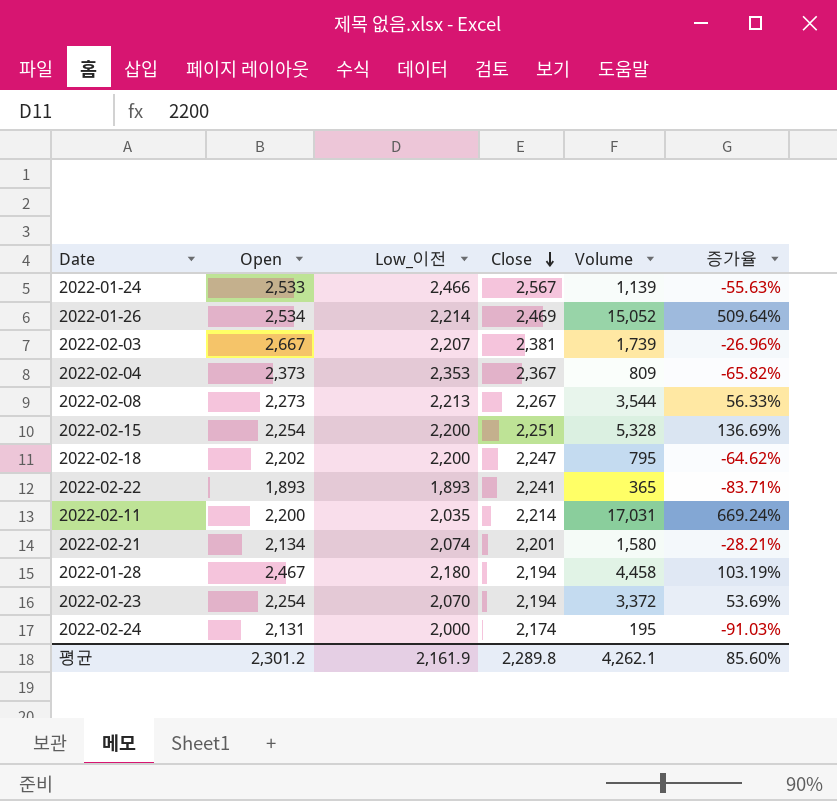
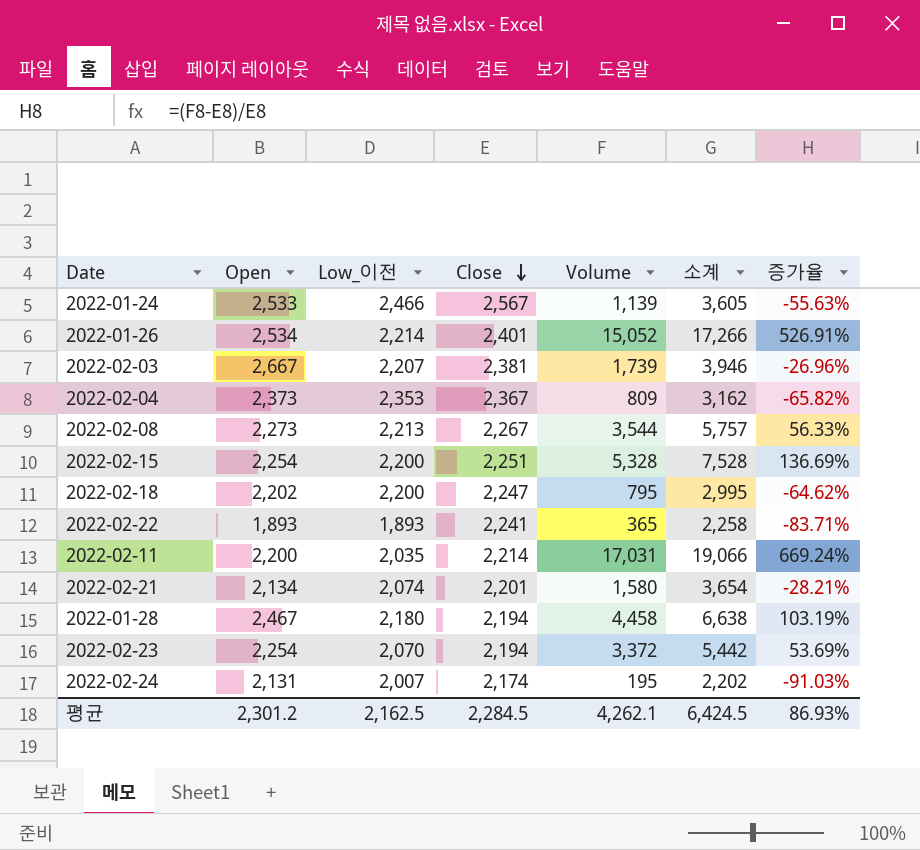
column 소계 | formula: none -> [Low_이전] + [Volume]
2022-01-26 | Close: 2,469 -> 2,401
2022-01-26 | 증가율: 509.64% -> 526.91%
2022-02-24 | Low_이전: 2,000 -> 2,007
평균 | Low_이전: 2,161.9 -> 2,162.5
평균 | Close: 2,289.8 -> 2,284.5
평균 | 증가율: 85.60% -> 86.93%

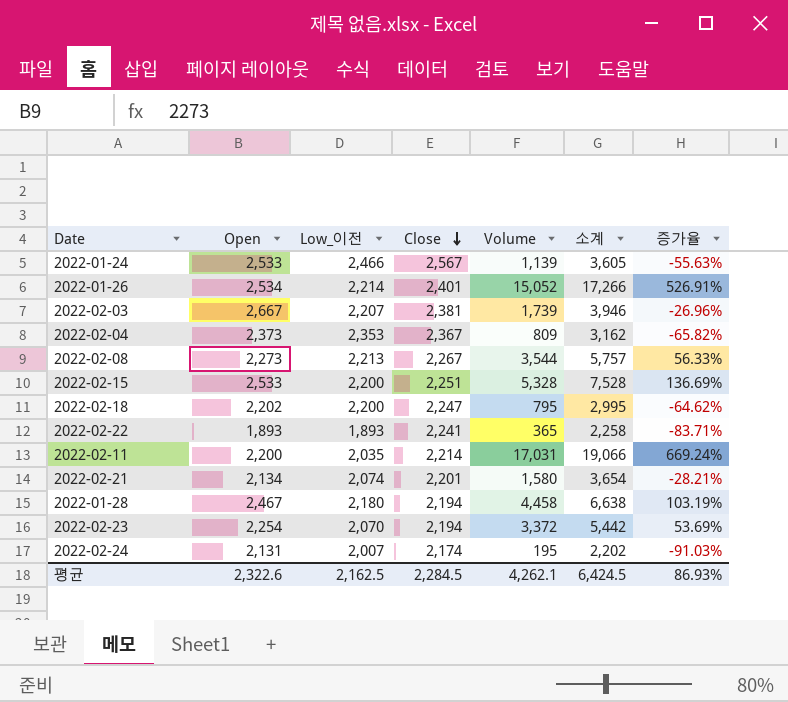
2022-02-15 | Open: 2,254 -> 2,533
평균 | Open: 2,301.2 -> 2,322.6

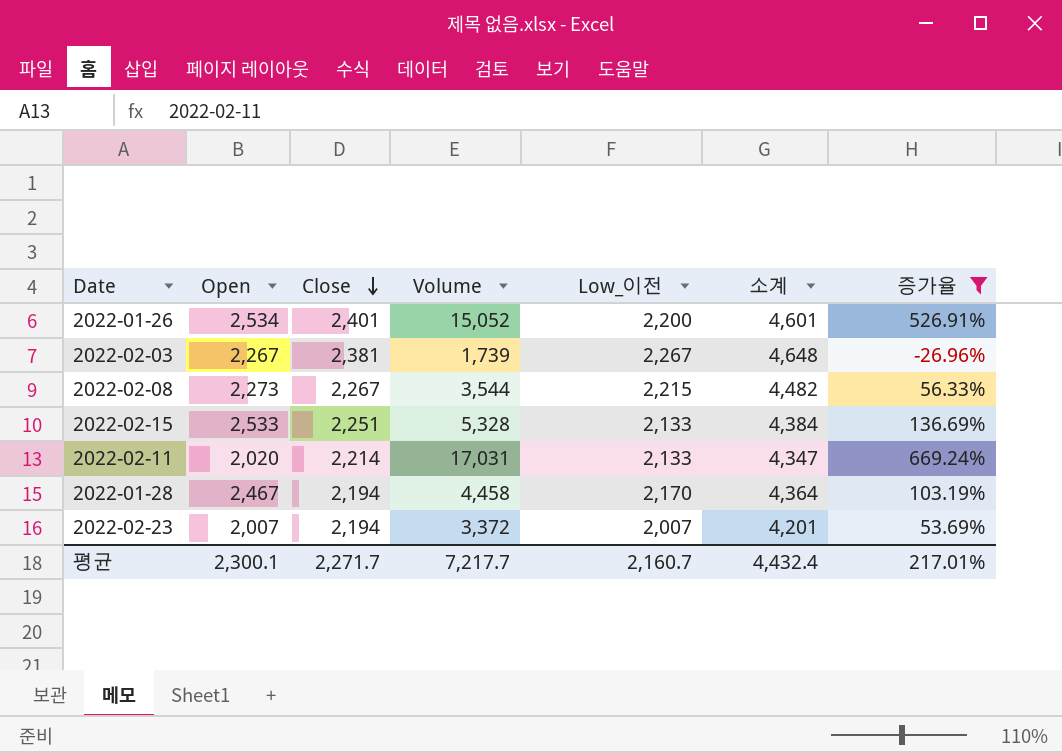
filter: none -> 증가율 >= -26.96%
column Low_이전 | position: 3 -> 5
column 소계 | formula: [Low_이전] + [Volume] -> [Close] + [Low_이전]
2022-01-26 | Low_이전: 2,214 -> 2,200
2022-02-03 | Open: 2,667 -> 2,267
2022-02-03 | Low_이전: 2,207 -> 2,267
2022-02-08 | Low_이전: 2,213 -> 2,215
2022-02-15 | Low_이전: 2,200 -> 2,133
2022-02-11 | Open: 2,200 -> 2,020
2022-02-11 | Low_이전: 2,035 -> 2,133
2022-01-28 | Low_이전: 2,180 -> 2,170
2022-02-23 | Open: 2,254 -> 2,007
2022-02-23 | Low_이전: 2,070 -> 2,007
평균 | Open: 2,322.6 -> 2,300.1
평균 | Close: 2,284.5 -> 2,271.7
평균 | Volume: 4,262.1 -> 7,217.7
평균 | Low_이전: 2,162.5 -> 2,160.7
평균 | 소계: 6,424.5 -> 4,432.4
평균 | 증가율: 86.93% -> 217.01%

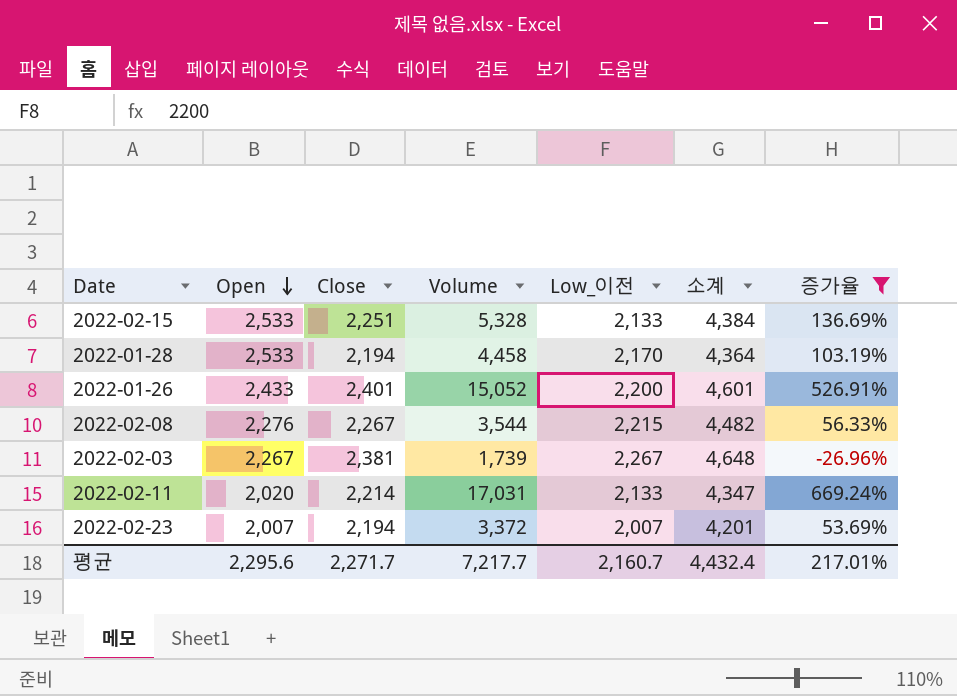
row order: Close descending -> Open descending
2022-01-28 | Open: 2,467 -> 2,533
2022-01-26 | Open: 2,534 -> 2,433
2022-02-08 | Open: 2,273 -> 2,276
평균 | Open: 2,300.1 -> 2,295.6

